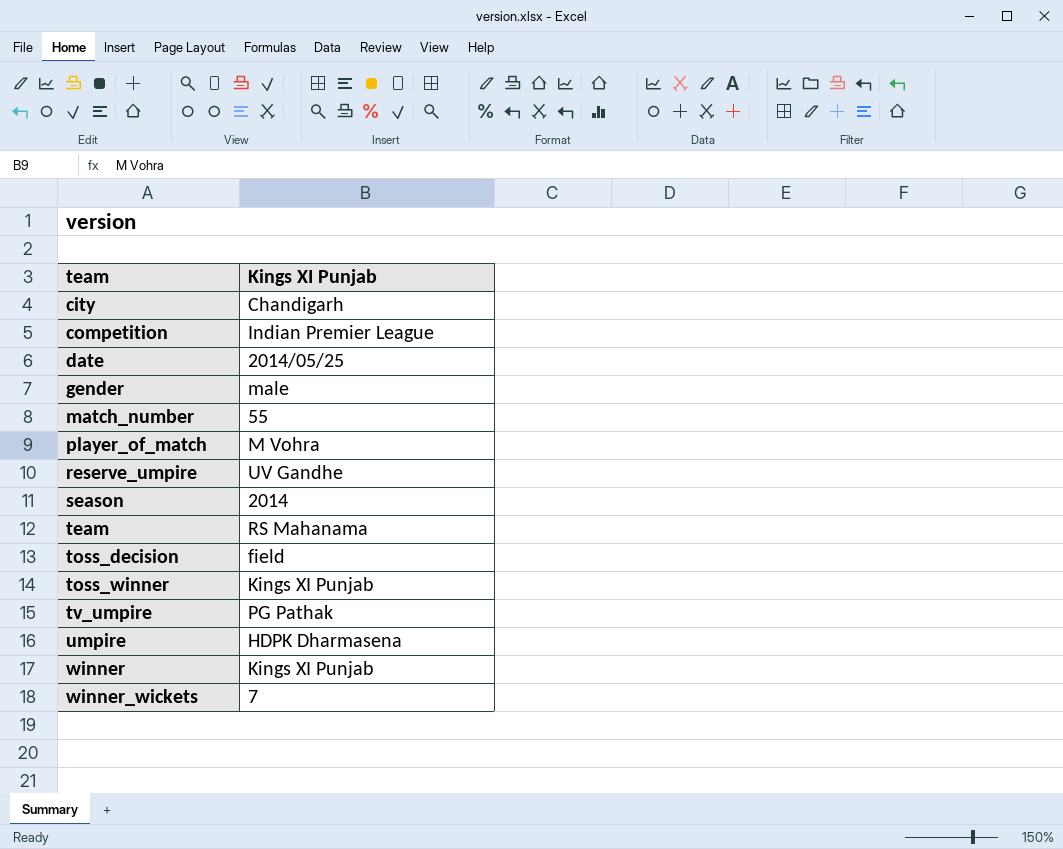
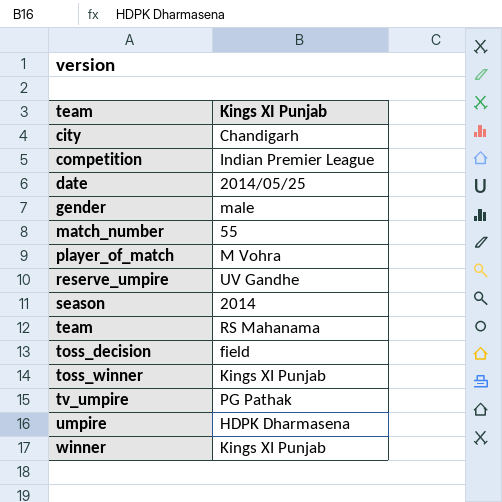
row winner_wickets: 7 -> none

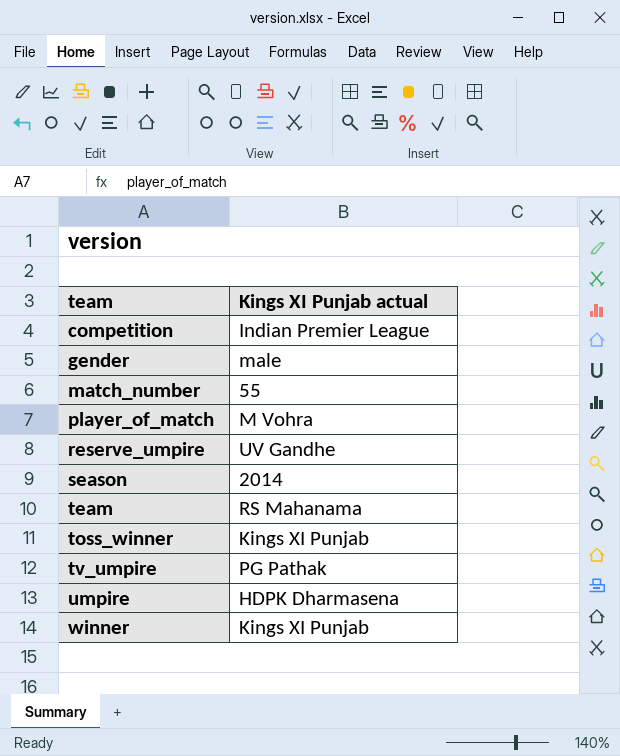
column name: Kings XI Punjab -> Kings XI Punjab actual
row city: Chandigarh -> none
row date: 2014/05/25 -> none
row toss_decision: field -> none

